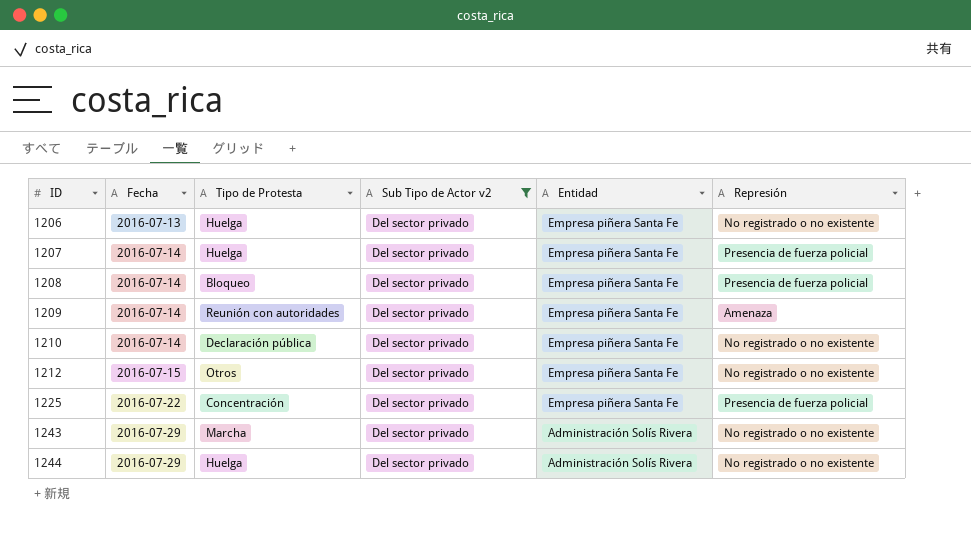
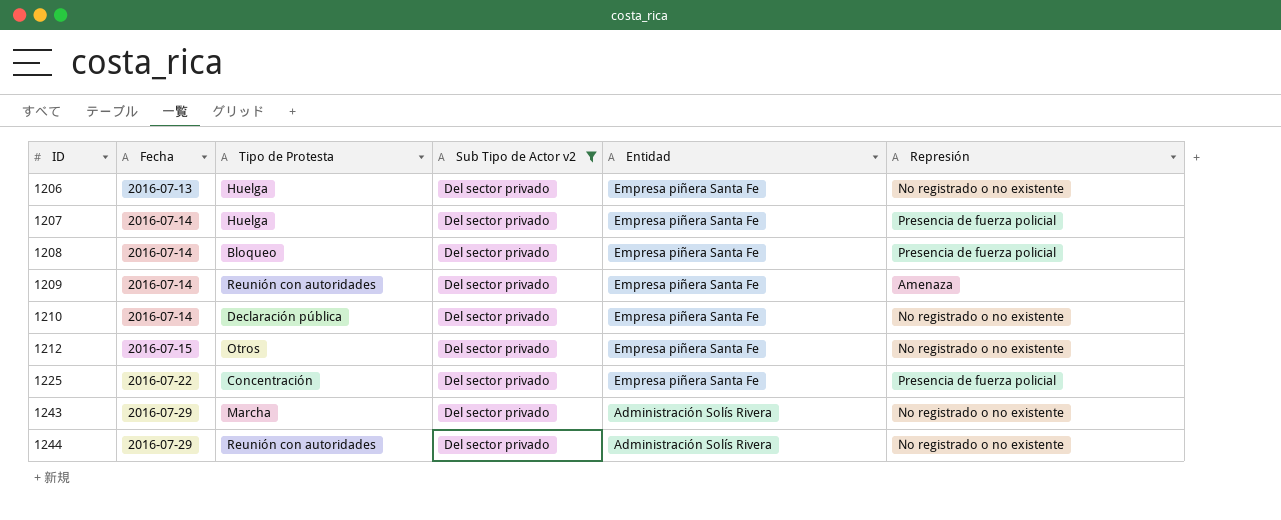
1244 | Tipo de Protesta: Huelga -> Reunión con autoridades

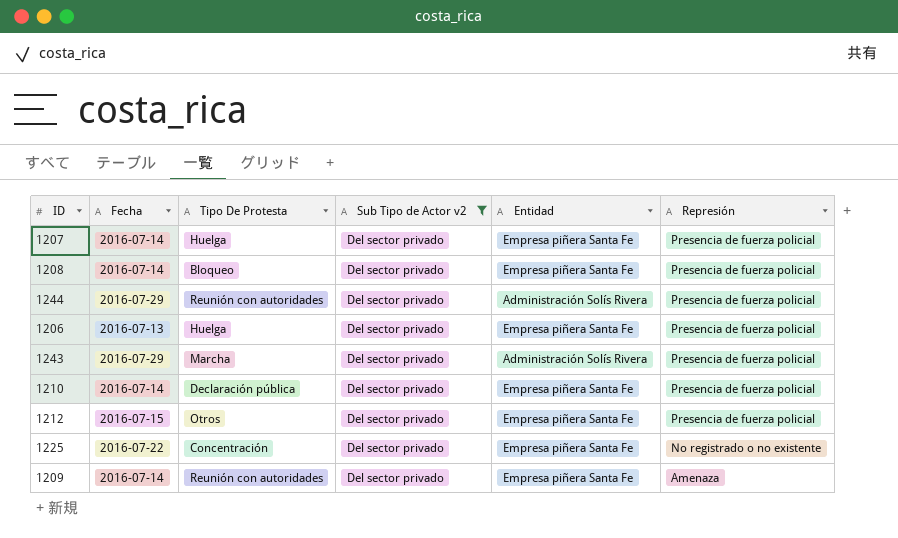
row order: ID ascending -> Represión descending
column name: Tipo de Protesta -> Tipo De Protesta
1244 | Represión: No registrado o no existente -> Presencia de fuerza policial
1206 | Represión: No registrado o no existente -> Presencia de fuerza policial
1243 | Represión: No registrado o no existente -> Presencia de fuerza policial
1210 | Represión: No registrado o no existente -> Presencia de fuerza policial
1212 | Represión: No registrado o no existente -> Presencia de fuerza policial
1225 | Represión: Presencia de fuerza policial -> No registrado o no existente

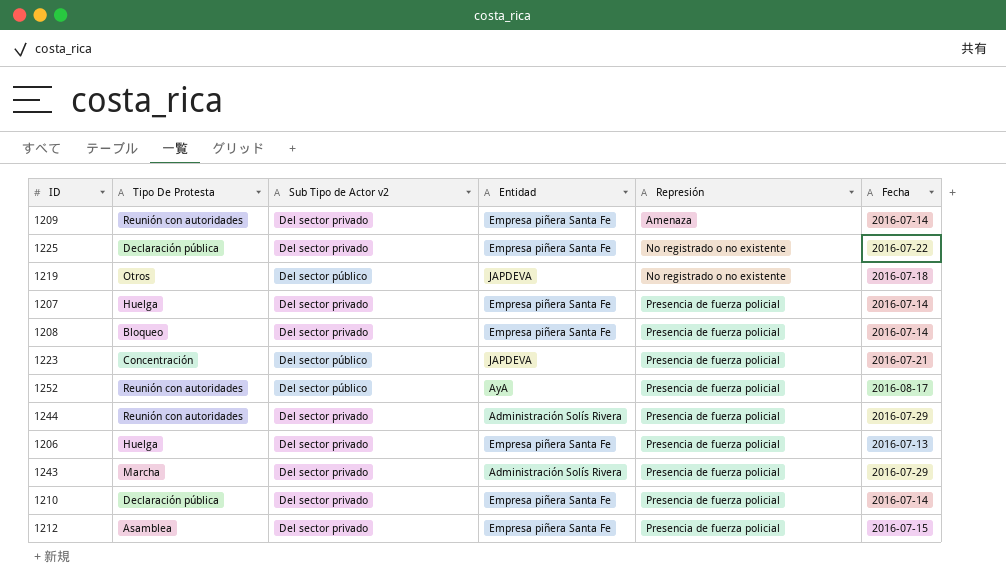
filter: Sub Tipo de Actor v2 = Del sector privado -> none
row order: Represión descending -> Represión ascending
column Fecha | position: 2 -> 6
1225 | Tipo De Protesta: Concentración -> Declaración pública
1212 | Tipo De Protesta: Otros -> Asamblea

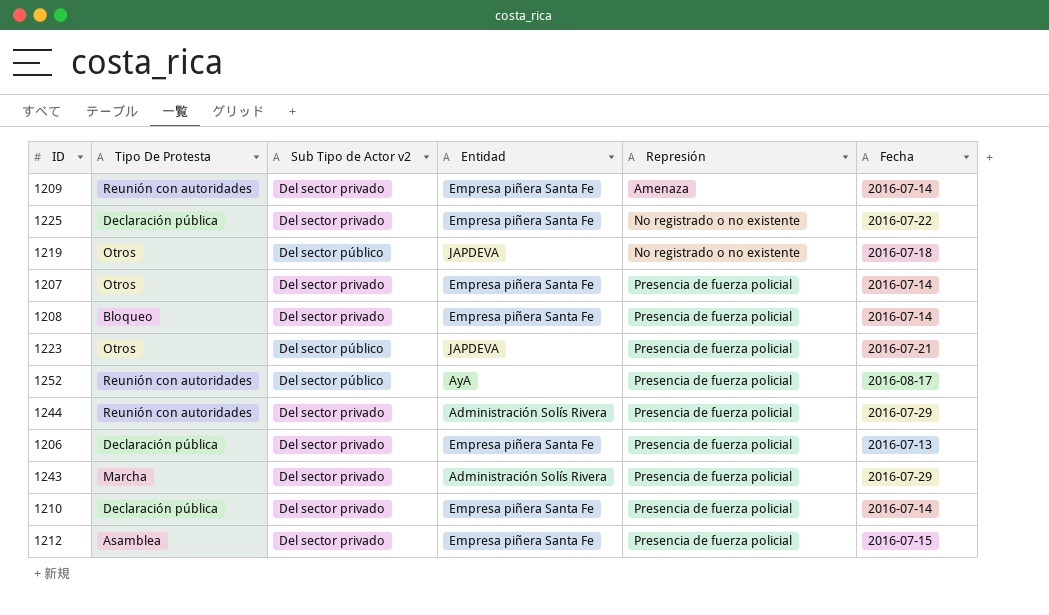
1207 | Tipo De Protesta: Huelga -> Otros
1223 | Tipo De Protesta: Concentración -> Otros
1206 | Tipo De Protesta: Huelga -> Declaración pública

